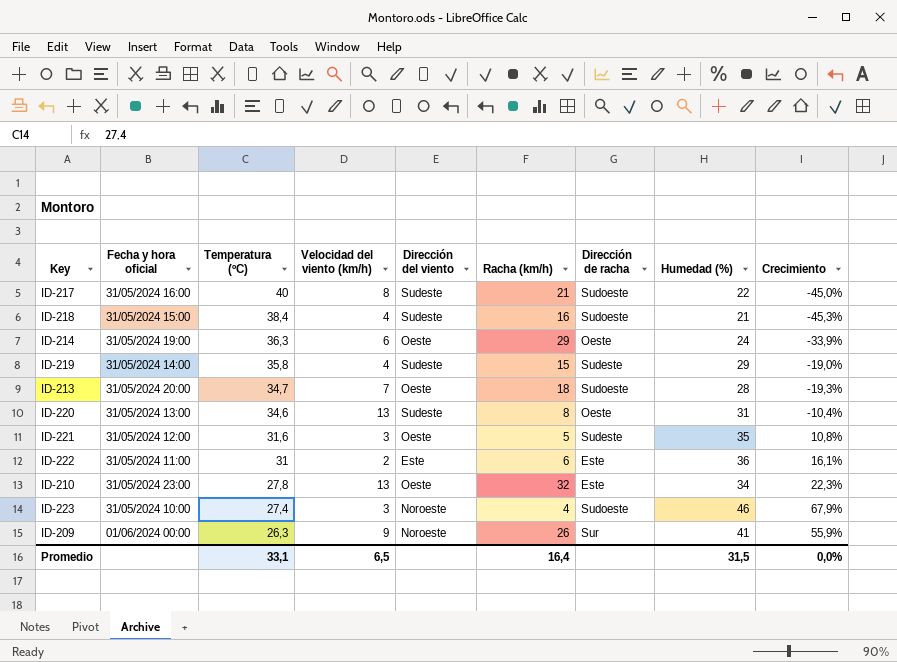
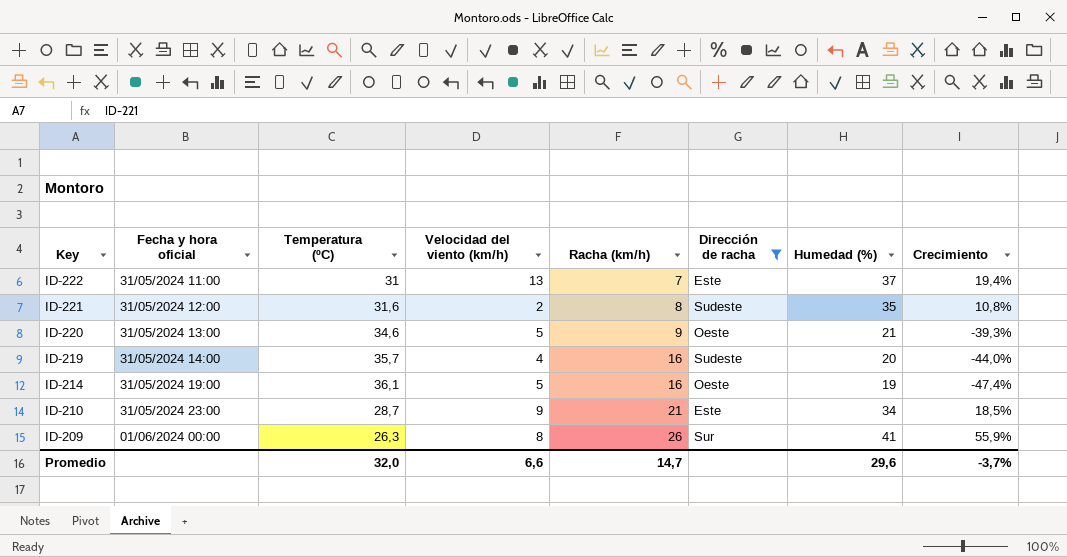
filter: none -> Dirección de racha != Sudoeste
row order: Temperatura (ºC) descending -> Key descending
column Dirección del viento | position: 5 -> none
ID-222 | Velocidad del viento (km/h): 2 -> 13
ID-222 | Racha (km/h): 6 -> 7
ID-222 | Humedad (%): 36 -> 37
ID-222 | Crecimiento: 16,1% -> 19,4%
ID-221 | Velocidad del viento (km/h): 3 -> 2
ID-221 | Racha (km/h): 5 -> 8
ID-220 | Velocidad del viento (km/h): 13 -> 5
ID-220 | Racha (km/h): 8 -> 9
ID-220 | Humedad (%): 31 -> 21
ID-220 | Crecimiento: -10,4% -> -39,3%
ID-219 | Temperatura (ºC): 35,8 -> 35,7
ID-219 | Racha (km/h): 15 -> 16
ID-219 | Humedad (%): 29 -> 20
ID-219 | Crecimiento: -19,0% -> -44,0%
ID-214 | Temperatura (ºC): 36,3 -> 36,1
ID-214 | Velocidad del viento (km/h): 6 -> 5
ID-214 | Racha (km/h): 29 -> 16
ID-214 | Humedad (%): 24 -> 19
ID-214 | Crecimiento: -33,9% -> -47,4%
ID-210 | Temperatura (ºC): 27,8 -> 28,7
ID-210 | Velocidad del viento (km/h): 13 -> 9
ID-210 | Racha (km/h): 32 -> 21
ID-210 | Crecimiento: 22,3% -> 18,5%
ID-209 | Velocidad del viento (km/h): 9 -> 8
Promedio | Temperatura (ºC): 33,1 -> 32,0
Promedio | Velocidad del viento (km/h): 6,5 -> 6,6
Promedio | Racha (km/h): 16,4 -> 14,7
Promedio | Humedad (%): 31,5 -> 29,6
Promedio | Crecimiento: 0,0% -> -3,7%

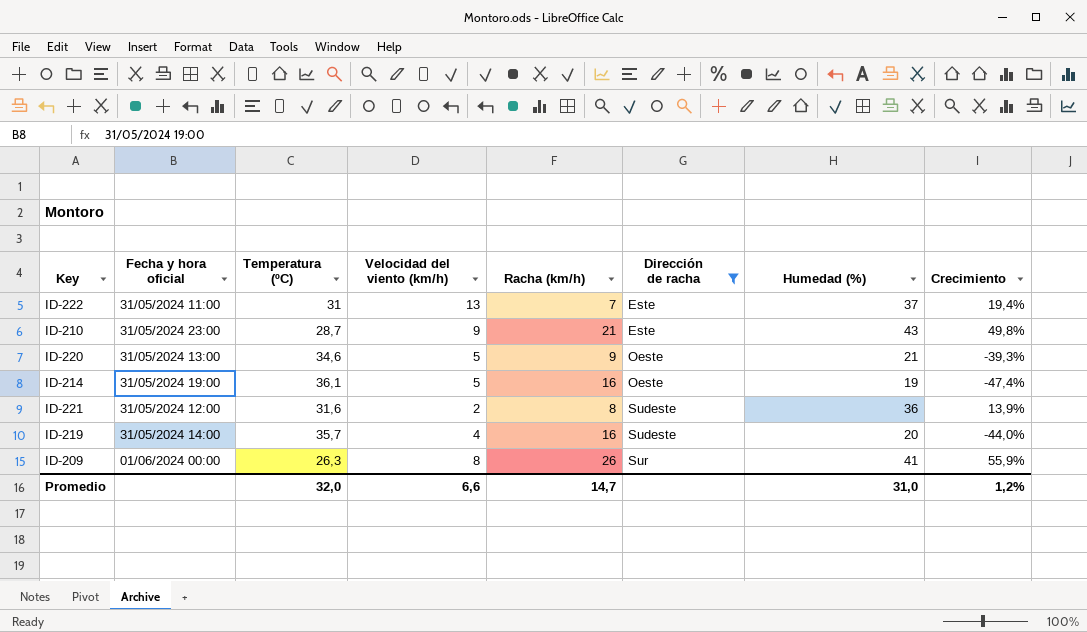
row order: Key descending -> Dirección de racha ascending
ID-210 | Humedad (%): 34 -> 43
ID-210 | Crecimiento: 18,5% -> 49,8%
ID-221 | Humedad (%): 35 -> 36
ID-221 | Crecimiento: 10,8% -> 13,9%
Promedio | Humedad (%): 29,6 -> 31,0
Promedio | Crecimiento: -3,7% -> 1,2%

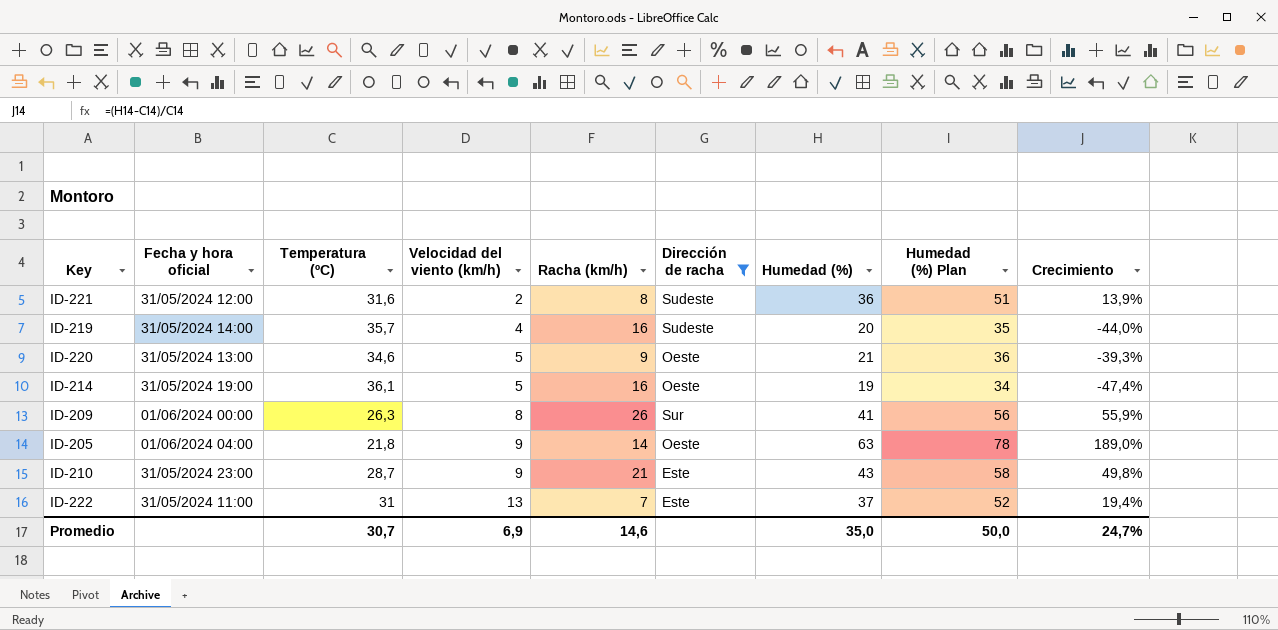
row order: Dirección de racha ascending -> Velocidad del viento (km/h) ascending
column Humedad (%) Plan | formula: none -> [Humedad (%)] + 15
row ID-205: none -> 01/06/2024 04:00 | 21,8 | 9 | 14 | Oeste | 63 | 78 | 189,0%
Promedio | Temperatura (ºC): 32,0 -> 30,7
Promedio | Velocidad del viento (km/h): 6,6 -> 6,9
Promedio | Racha (km/h): 14,7 -> 14,6
Promedio | Humedad (%): 31,0 -> 35,0
Promedio | Crecimiento: 1,2% -> 24,7%

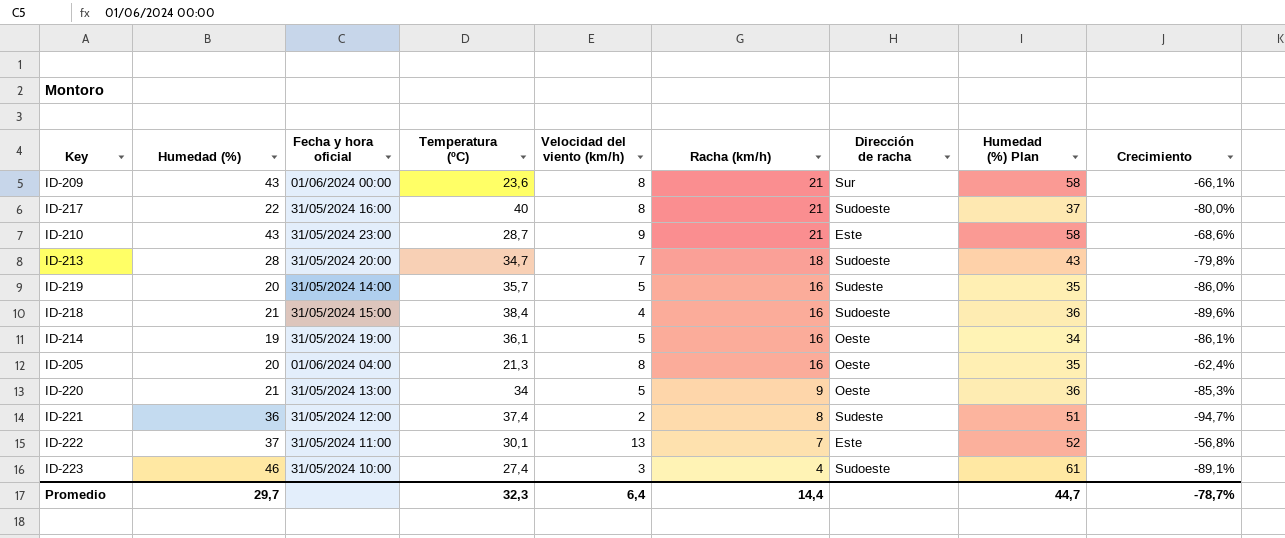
filter: Dirección de racha != Sudoeste -> none
row order: Velocidad del viento (km/h) ascending -> Racha (km/h) descending
column Humedad (%) | position: 7 -> 2
column Crecimiento | formula: ([Humedad (%)] - [Temperatura (ºC)]) / [Temperatura (ºC)] -> ([Velocidad del viento (km/h)] - [Temperatura (ºC)]) / [Temperatura (ºC)]
ID-209 | Humedad (%): 41 -> 43
ID-209 | Temperatura (ºC): 26,3 -> 23,6
ID-209 | Racha (km/h): 26 -> 21
ID-209 | Humedad (%) Plan: 56 -> 58
ID-219 | Velocidad del viento (km/h): 4 -> 5
ID-205 | Humedad (%): 63 -> 20
ID-205 | Temperatura (ºC): 21,8 -> 21,3
ID-205 | Velocidad del viento (km/h): 9 -> 8
ID-205 | Racha (km/h): 14 -> 16
ID-205 | Humedad (%) Plan: 78 -> 35
ID-220 | Temperatura (ºC): 34,6 -> 34
ID-221 | Temperatura (ºC): 31,6 -> 37,4
ID-222 | Temperatura (ºC): 31 -> 30,1
Promedio | Humedad (%): 35,0 -> 29,7
Promedio | Temperatura (ºC): 30,7 -> 32,3
Promedio | Velocidad del viento (km/h): 6,9 -> 6,4
Promedio | Racha (km/h): 14,6 -> 14,4
Promedio | Humedad (%) Plan: 50,0 -> 44,7
Promedio | Crecimiento: 24,7% -> -78,7%

